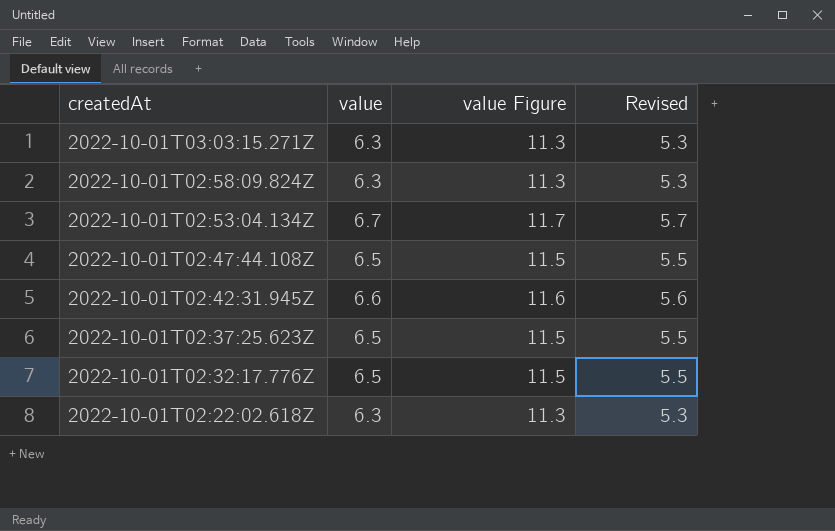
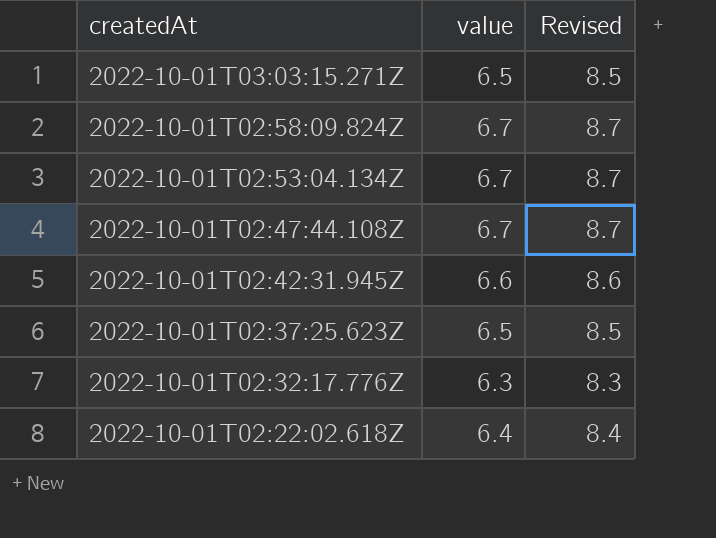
column value Figure | formula: [value] + 5 -> none
column Revised | formula: [value] - 1 -> [value] + 2
2022-10-01T03:03:15.271Z | value: 6.3 -> 6.5
2022-10-01T02:58:09.824Z | value: 6.3 -> 6.7
2022-10-01T02:47:44.108Z | value: 6.5 -> 6.7
2022-10-01T02:32:17.776Z | value: 6.5 -> 6.3
2022-10-01T02:22:02.618Z | value: 6.3 -> 6.4

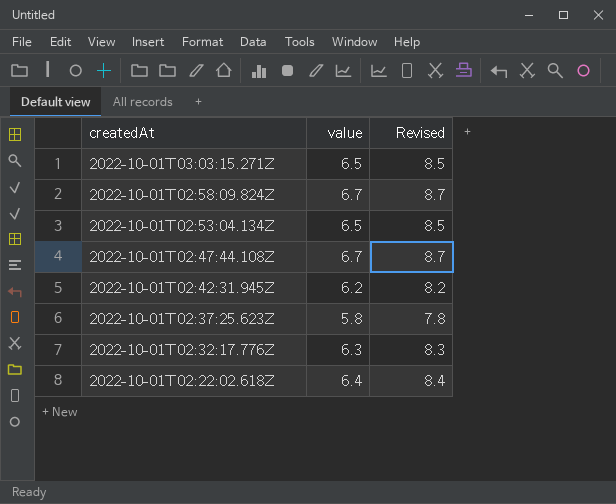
2022-10-01T02:53:04.134Z | value: 6.7 -> 6.5
2022-10-01T02:53:04.134Z | Revised: 8.7 -> 8.5
2022-10-01T02:42:31.945Z | value: 6.6 -> 6.2
2022-10-01T02:42:31.945Z | Revised: 8.6 -> 8.2
2022-10-01T02:37:25.623Z | value: 6.5 -> 5.8
2022-10-01T02:37:25.623Z | Revised: 8.5 -> 7.8

